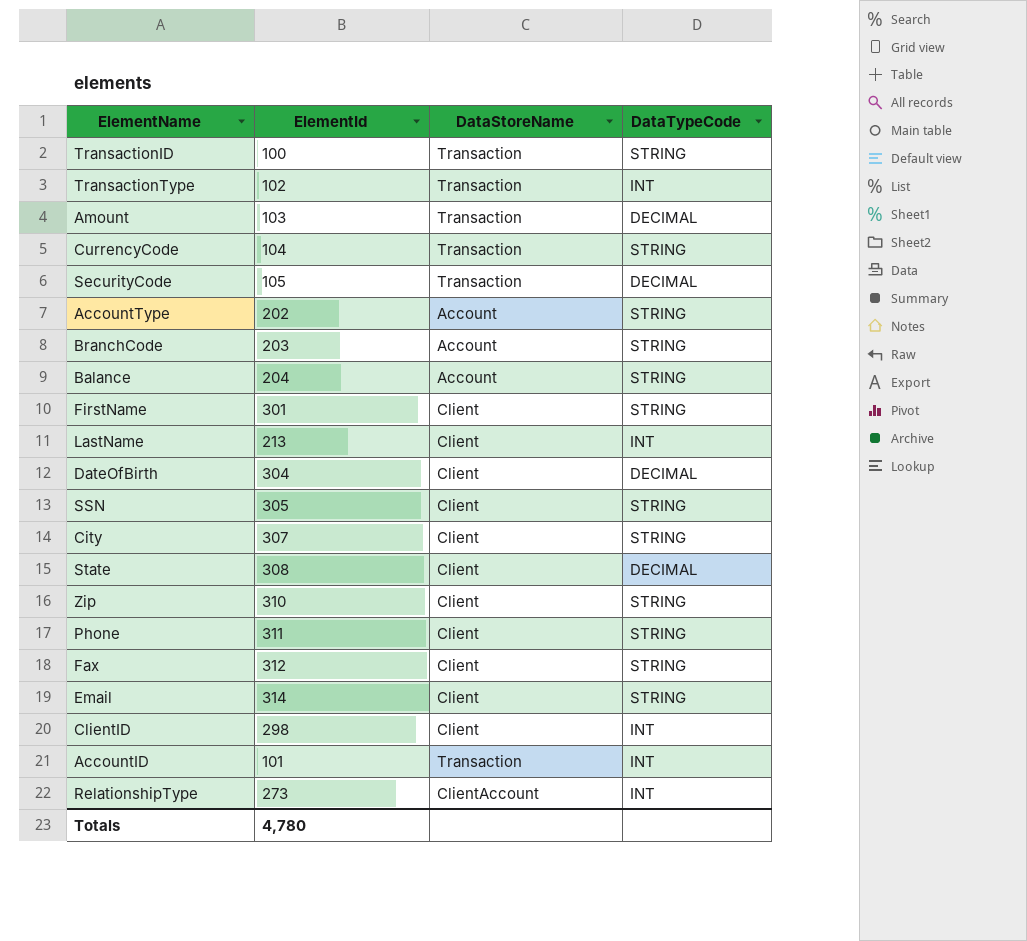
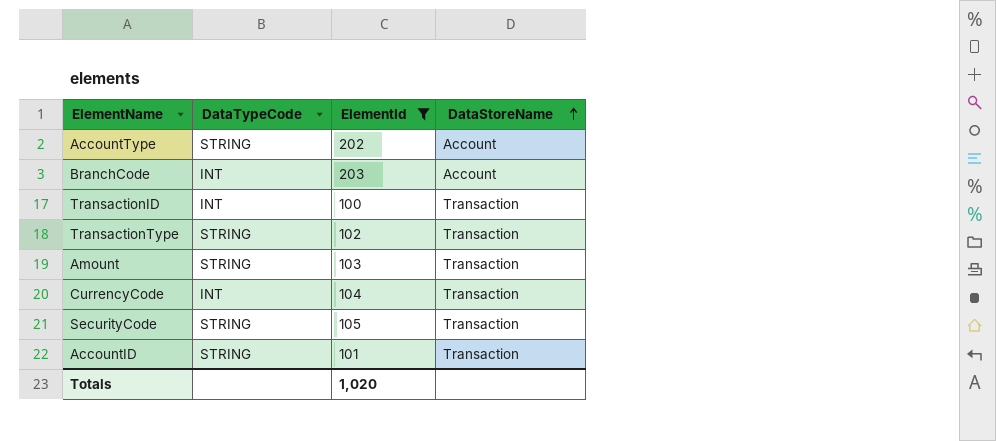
filter: none -> ElementId <= 203
row order: none -> DataStoreName ascending
column DataTypeCode | position: 4 -> 2
BranchCode | DataTypeCode: STRING -> INT
TransactionID | DataTypeCode: STRING -> INT
TransactionType | DataTypeCode: INT -> STRING
Amount | DataTypeCode: DECIMAL -> STRING
CurrencyCode | DataTypeCode: STRING -> INT
SecurityCode | DataTypeCode: DECIMAL -> STRING
AccountID | DataTypeCode: INT -> STRING
Totals | ElementId: 4,780 -> 1,020

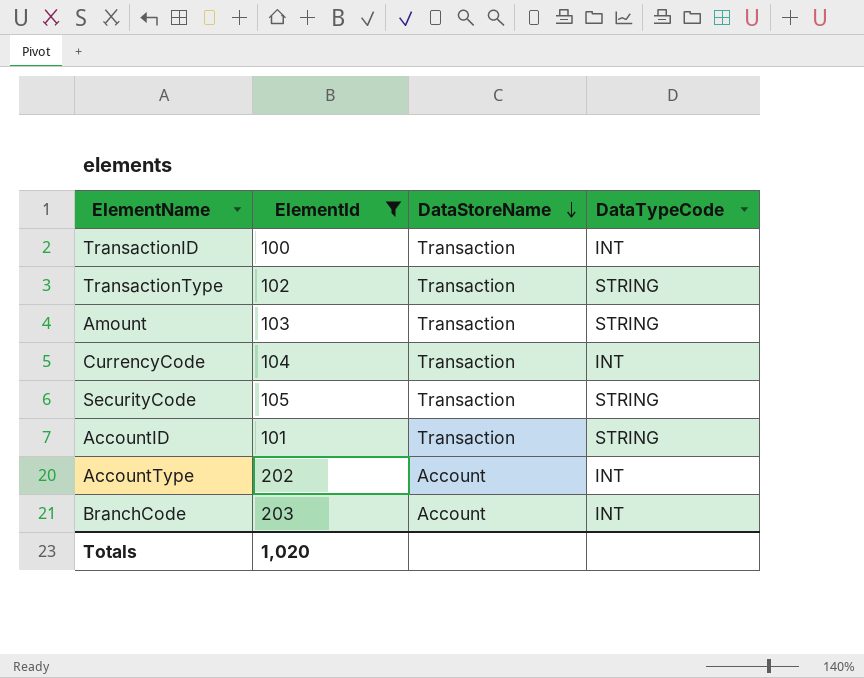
row order: DataStoreName ascending -> DataStoreName descending
column DataTypeCode | position: 2 -> 4
AccountType | DataTypeCode: STRING -> INT

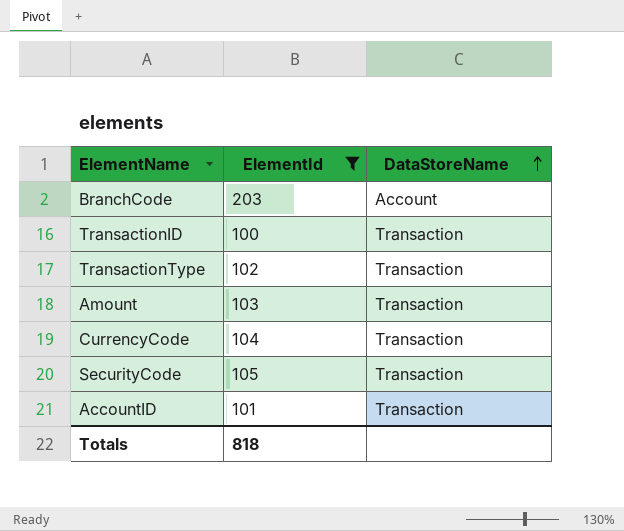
row order: DataStoreName descending -> DataStoreName ascending
column DataTypeCode | position: 4 -> none
row AccountType: 202 | Account | INT -> none
Totals | ElementId: 1,020 -> 818

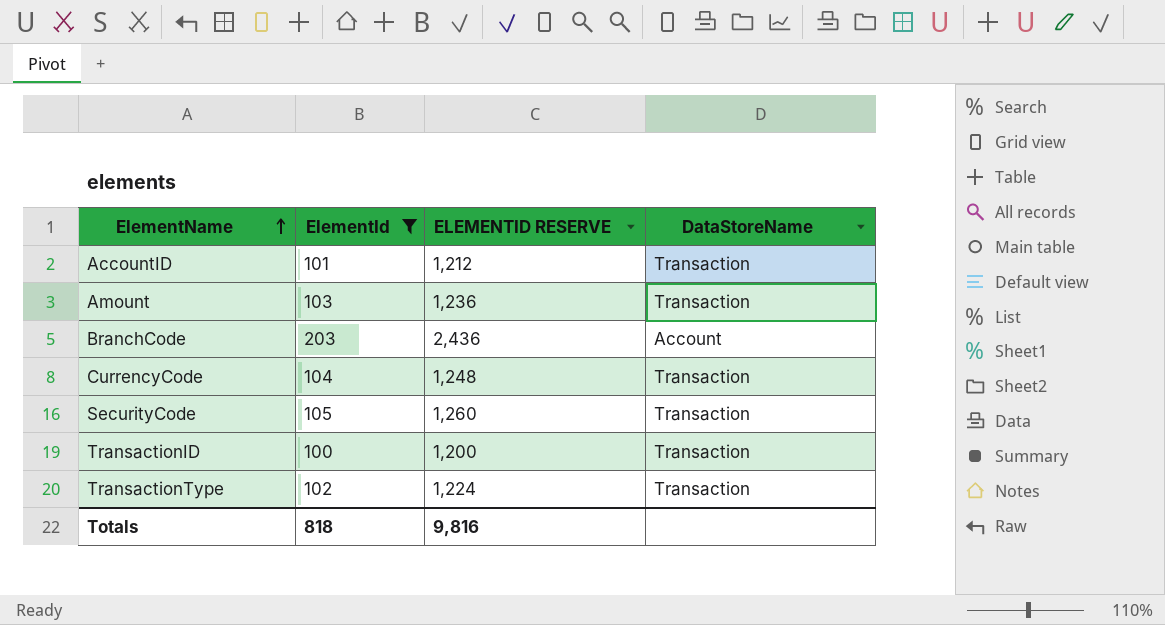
row order: DataStoreName ascending -> ElementName ascending
column ELEMENTID RESERVE | formula: none -> [ElementId] * 12

